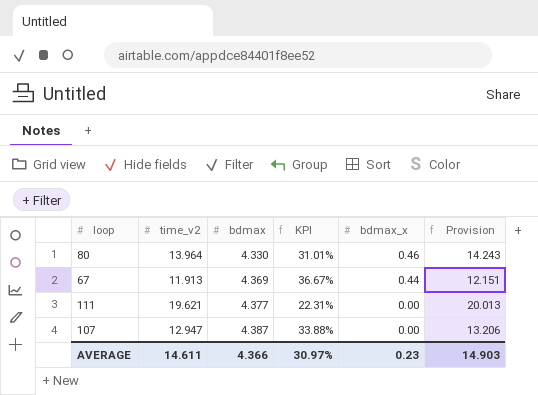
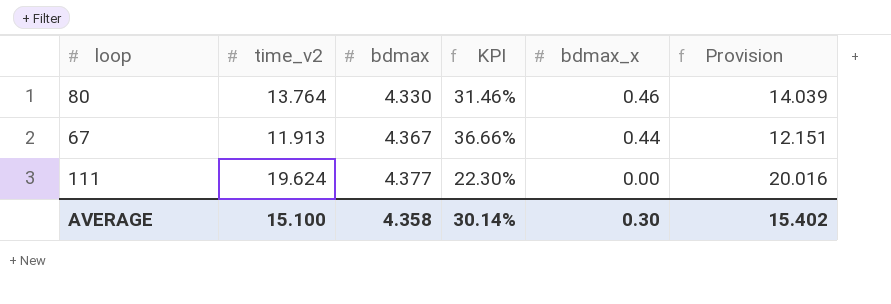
row 107: 12.947 | 4.387 | 33.88% | 0.00 | 13.206 -> none
80 | time_v2: 13.964 -> 13.764
80 | KPI: 31.01% -> 31.46%
80 | Provision: 14.243 -> 14.039
67 | bdmax: 4.369 -> 4.367
67 | KPI: 36.67% -> 36.66%
111 | time_v2: 19.621 -> 19.624
111 | KPI: 22.31% -> 22.30%
111 | Provision: 20.013 -> 20.016
AVERAGE | time_v2: 14.611 -> 15.100
AVERAGE | bdmax: 4.366 -> 4.358
AVERAGE | KPI: 30.97% -> 30.14%
AVERAGE | bdmax_x: 0.23 -> 0.30
AVERAGE | Provision: 14.903 -> 15.402

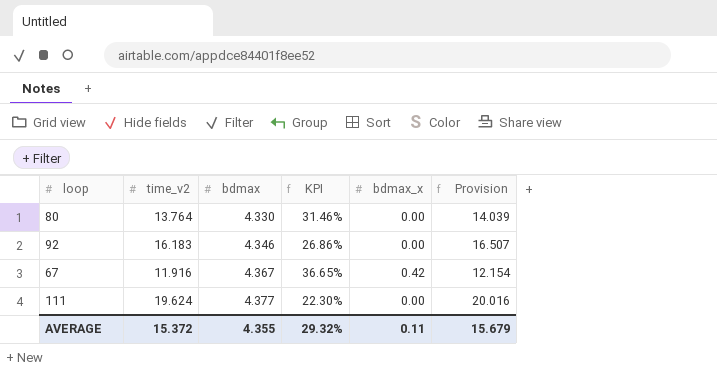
80 | bdmax_x: 0.46 -> 0.00
row 92: none -> 16.183 | 4.346 | 26.86% | 0.00 | 16.507
67 | time_v2: 11.913 -> 11.916
67 | KPI: 36.66% -> 36.65%
67 | bdmax_x: 0.44 -> 0.42
67 | Provision: 12.151 -> 12.154
AVERAGE | time_v2: 15.100 -> 15.372
AVERAGE | bdmax: 4.358 -> 4.355
AVERAGE | KPI: 30.14% -> 29.32%
AVERAGE | bdmax_x: 0.30 -> 0.11
AVERAGE | Provision: 15.402 -> 15.679

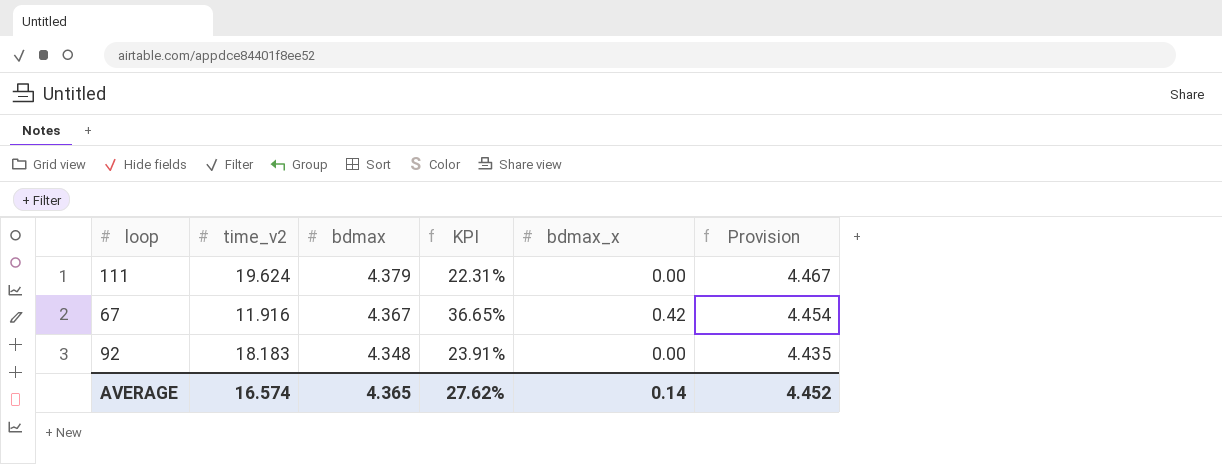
row order: bdmax ascending -> bdmax descending
column Provision | formula: [time_v2] * 1.02 -> [bdmax] * 1.02
row 80: 13.764 | 4.330 | 31.46% | 0.00 | 14.039 -> none
111 | bdmax: 4.377 -> 4.379
111 | KPI: 22.30% -> 22.31%
92 | time_v2: 16.183 -> 18.183
92 | bdmax: 4.346 -> 4.348
92 | KPI: 26.86% -> 23.91%
AVERAGE | time_v2: 15.372 -> 16.574
AVERAGE | bdmax: 4.355 -> 4.365
AVERAGE | KPI: 29.32% -> 27.62%
AVERAGE | bdmax_x: 0.11 -> 0.14
AVERAGE | Provision: 15.679 -> 4.452

